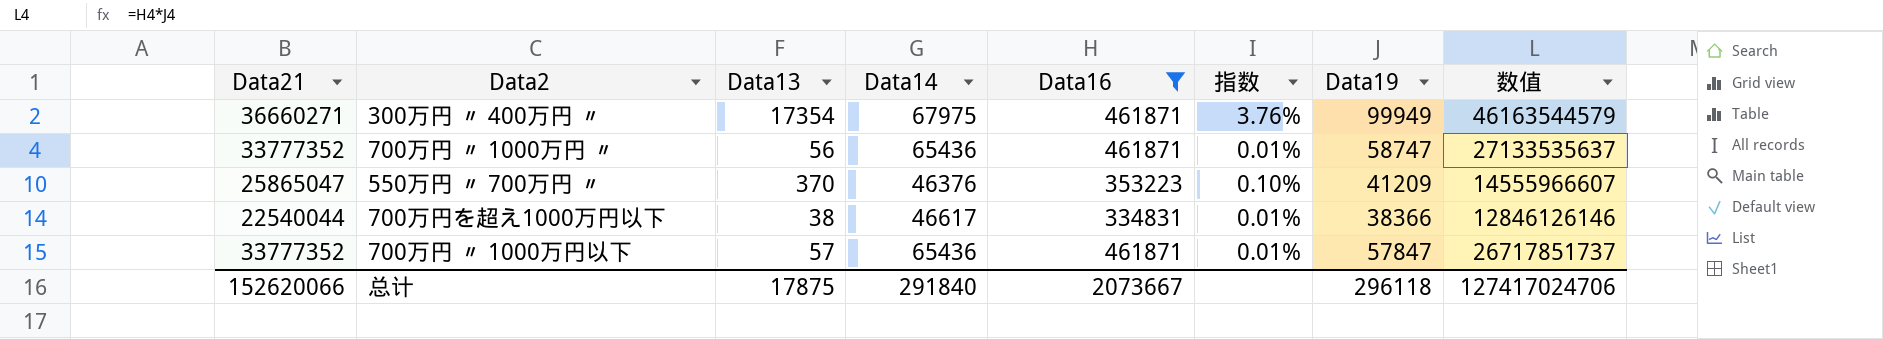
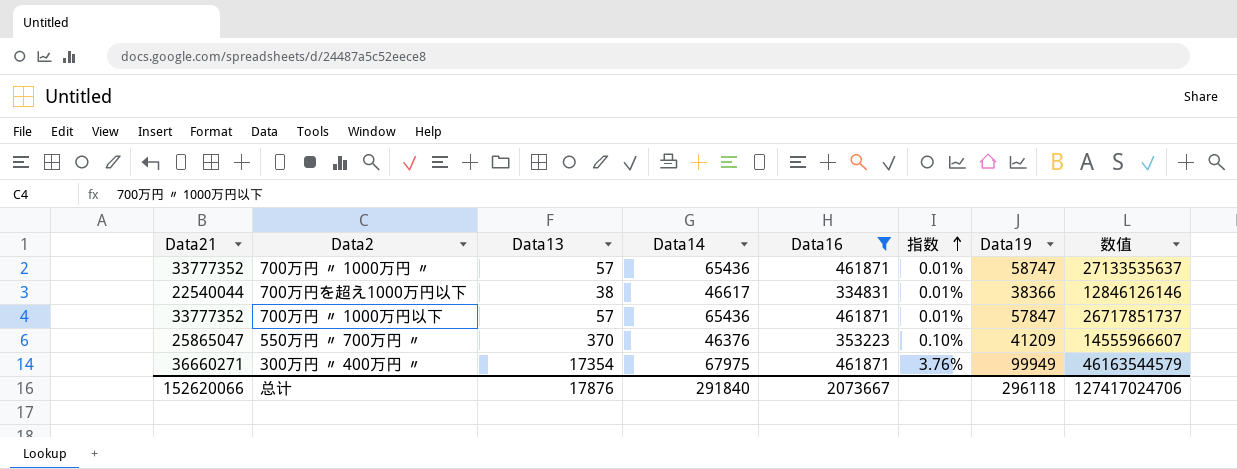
row order: none -> 指数 ascending
700万円 〃 1000万円 〃 | Data13: 56 -> 57
总计 | Data13: 17875 -> 17876

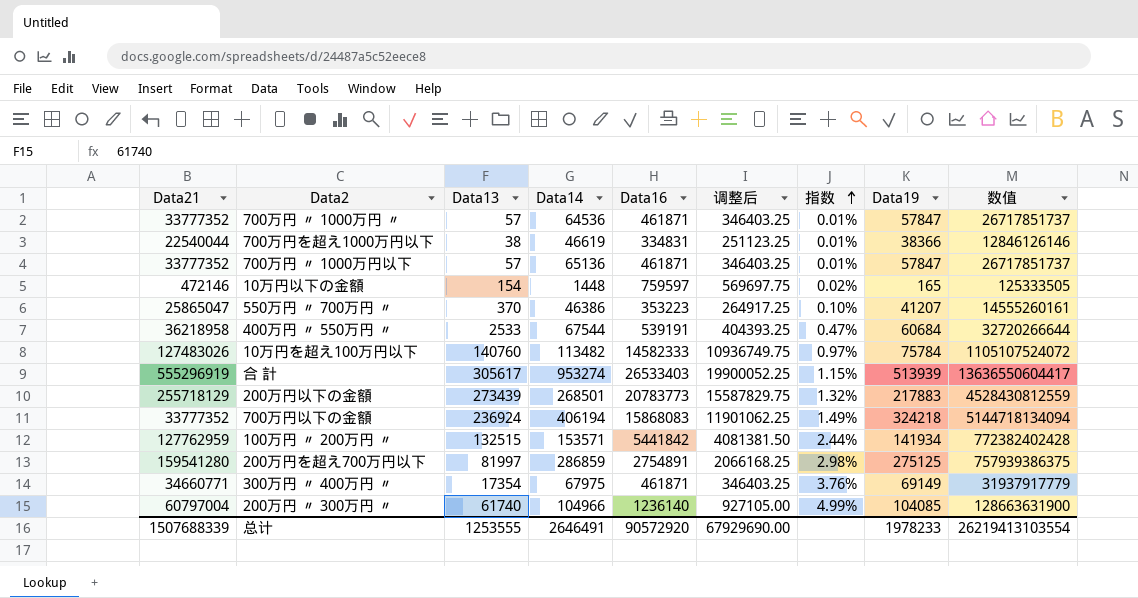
filter: Data16 <= 461871 -> none
column 调整后 | formula: none -> [Data16] * 0.75
700万円 〃 1000万円 〃 | Data14: 65436 -> 64536
700万円 〃 1000万円 〃 | Data19: 58747 -> 57847
700万円 〃 1000万円 〃 | 数值: 27133535637 -> 26717851737
700万円を超え1000万円以下 | Data14: 46617 -> 46619
700万円 〃 1000万円以下 | Data14: 65436 -> 65136
550万円 〃 700万円 〃 | Data14: 46376 -> 46386
550万円 〃 700万円 〃 | Data19: 41209 -> 41207
550万円 〃 700万円 〃 | 数值: 14555966607 -> 14555260161
300万円 〃 400万円 〃 | Data21: 36660271 -> 34660771
300万円 〃 400万円 〃 | Data19: 99949 -> 69149
300万円 〃 400万円 〃 | 数值: 46163544579 -> 31937917779
总计 | Data21: 152620066 -> 1507688339
总计 | Data13: 17876 -> 1253555
总计 | Data14: 291840 -> 2646491
总计 | Data16: 2073667 -> 90572920
总计 | Data19: 296118 -> 1978233
总计 | 数值: 127417024706 -> 26219413103554

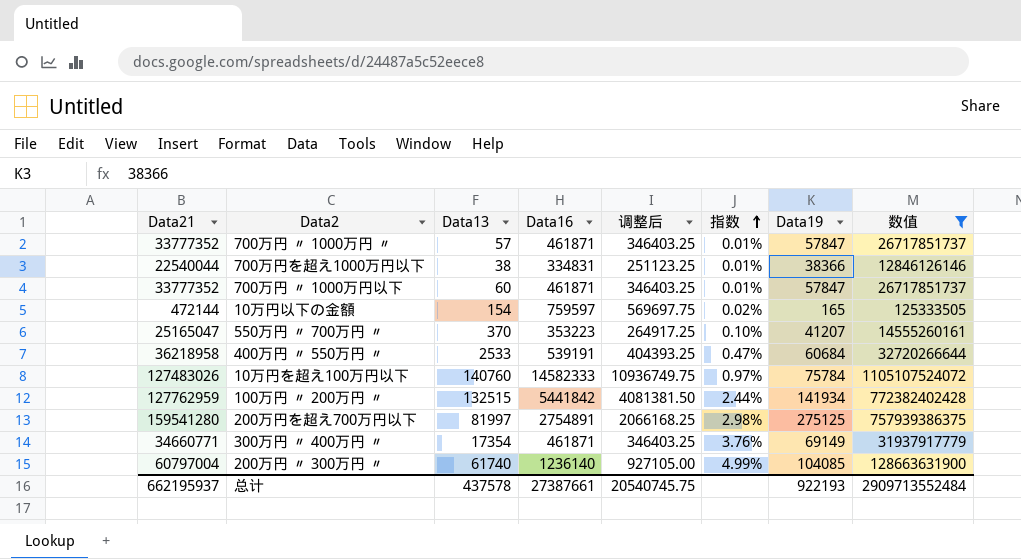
filter: none -> 数值 <= 1105107524072
column Data14 | position: 4 -> none
700万円 〃 1000万円以下 | Data13: 57 -> 60
10万円以下の金額 | Data21: 472146 -> 472144
550万円 〃 700万円 〃 | Data21: 25865047 -> 25165047
总计 | Data21: 1507688339 -> 662195937
总计 | Data13: 1253555 -> 437578
总计 | Data16: 90572920 -> 27387661
总计 | 调整后: 67929690.00 -> 20540745.75
总计 | Data19: 1978233 -> 922193
总计 | 数值: 26219413103554 -> 2909713552484

